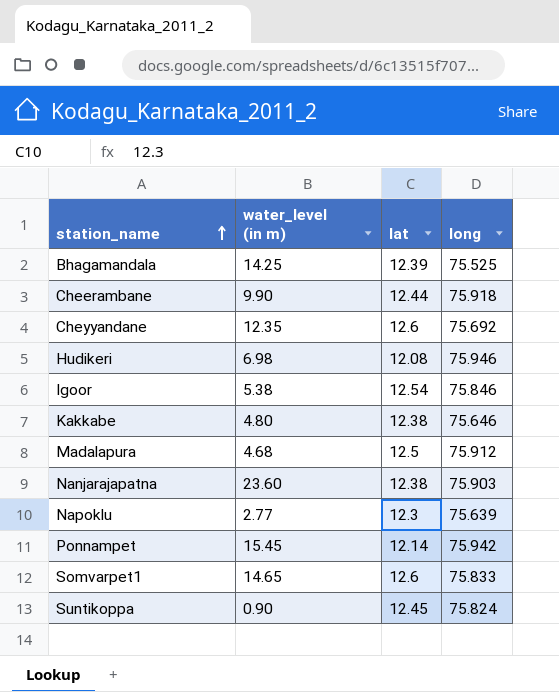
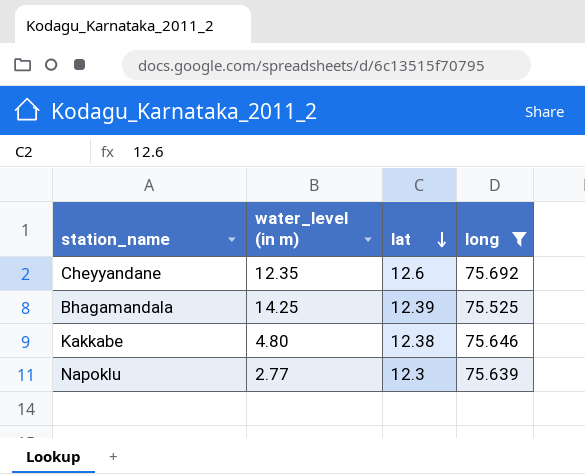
filter: none -> long <= 75.692
row order: station_name ascending -> lat descending

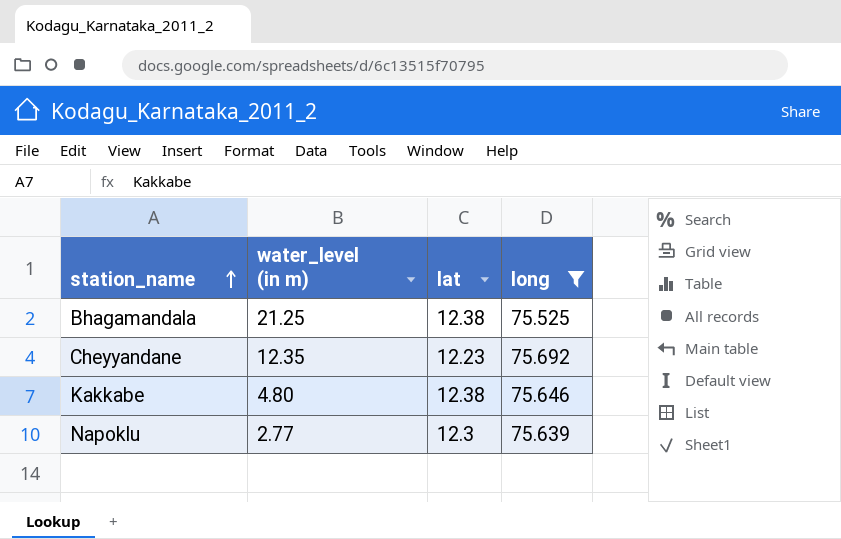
row order: lat descending -> station_name ascending
Bhagamandala | water_level (in m): 14.25 -> 21.25
Bhagamandala | lat: 12.39 -> 12.38
Cheyyandane | lat: 12.6 -> 12.23

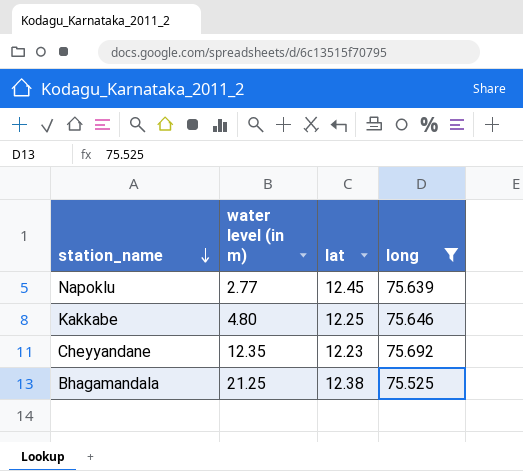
row order: station_name ascending -> station_name descending
column name: water_level (in m) -> water level (in m)
Napoklu | lat: 12.3 -> 12.45
Kakkabe | lat: 12.38 -> 12.25

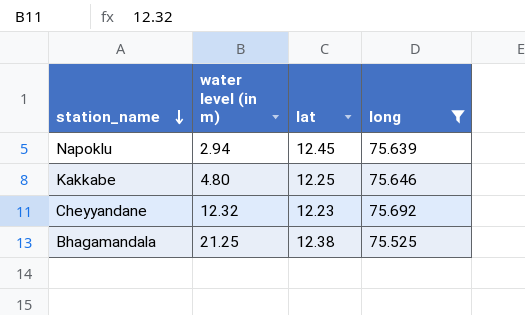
Napoklu | water level (in m): 2.77 -> 2.94
Cheyyandane | water level (in m): 12.35 -> 12.32

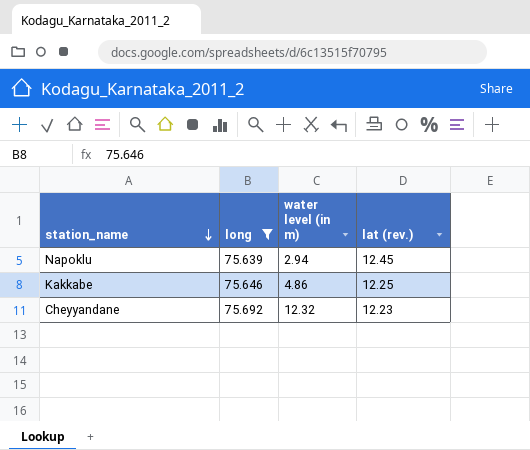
column long | position: 4 -> 2
column name: lat -> lat (rev.)
row Bhagamandala: 21.25 | 12.38 | 75.525 -> none
Kakkabe | water level (in m): 4.80 -> 4.86

